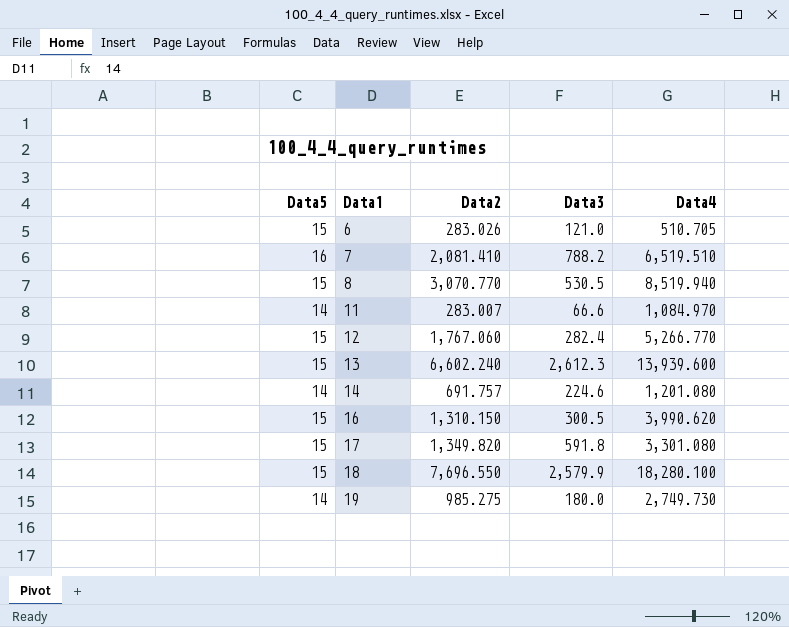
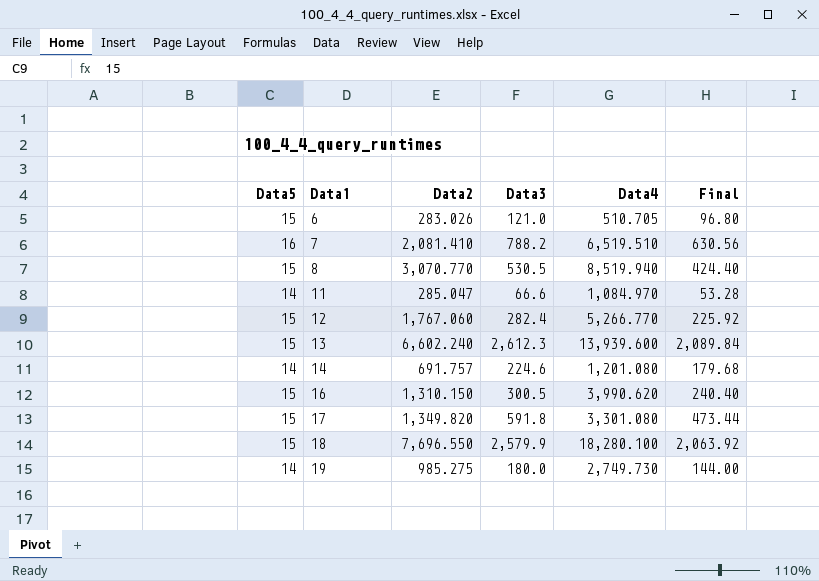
column Final | formula: none -> [Data3] * 0.8
11 | Data2: 283.007 -> 285.047

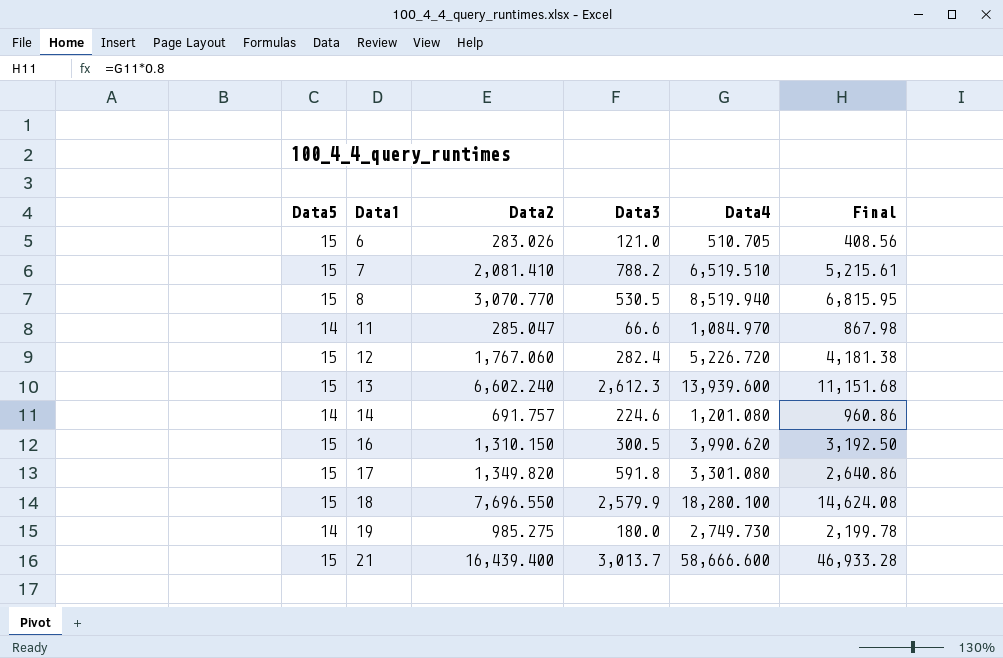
column Final | formula: [Data3] * 0.8 -> [Data4] * 0.8
7 | Data5: 16 -> 15
12 | Data4: 5,266.770 -> 5,226.720
row 21: none -> 15 | 16,439.400 | 3,013.7 | 58,666.600 | 46,933.28

